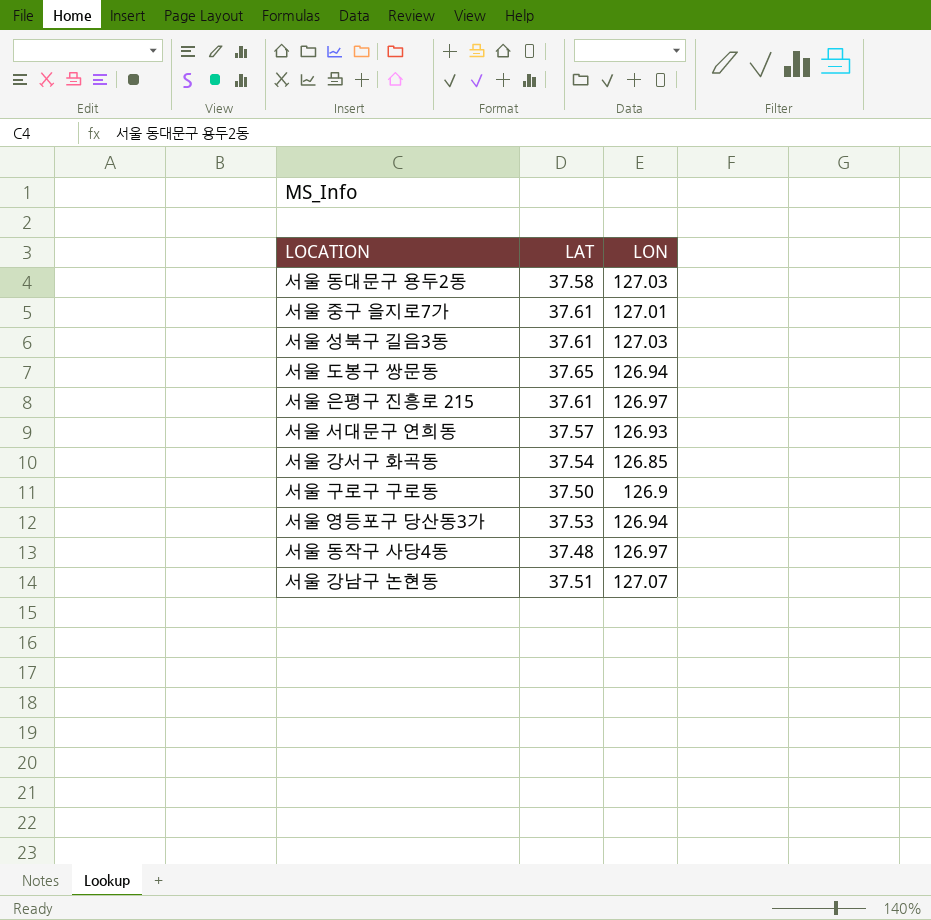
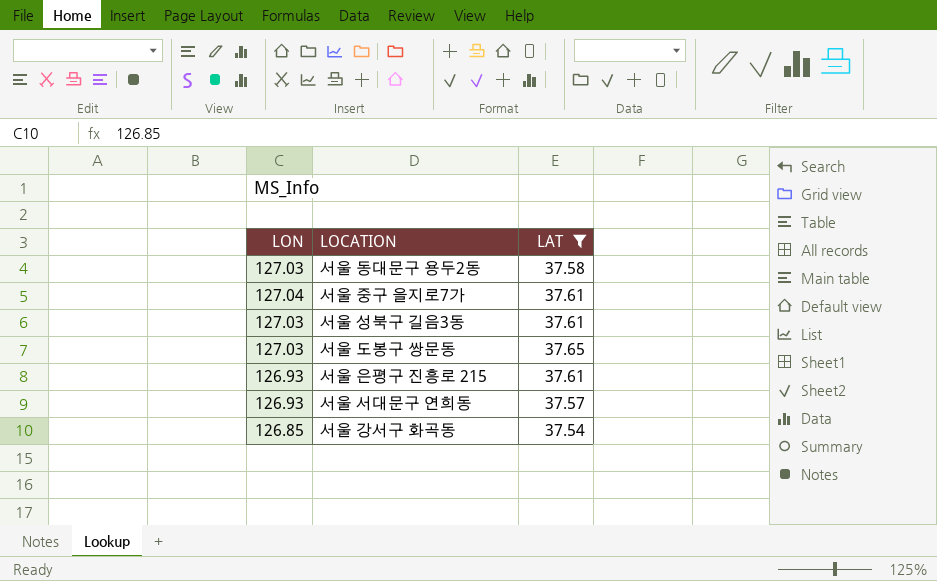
filter: none -> LAT >= 37.54
column LON | position: 3 -> 1
서울 중구 을지로7가 | LON: 127.01 -> 127.04
서울 도봉구 쌍문동 | LON: 126.94 -> 127.03
서울 은평구 진흥로 215 | LON: 126.97 -> 126.93

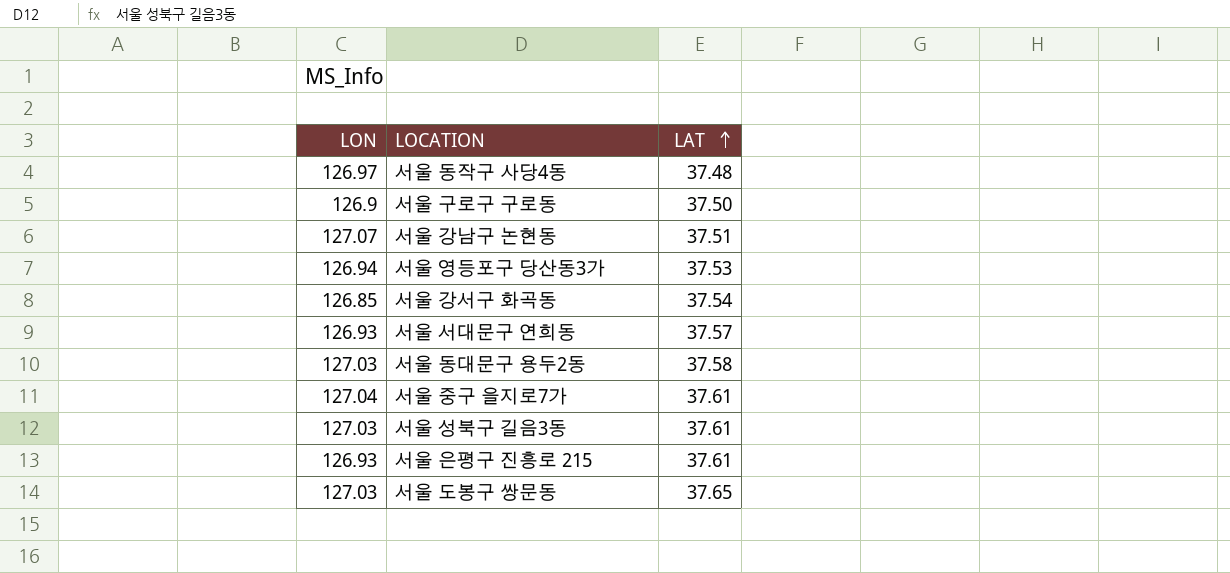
filter: LAT >= 37.54 -> none
row order: none -> LAT ascending

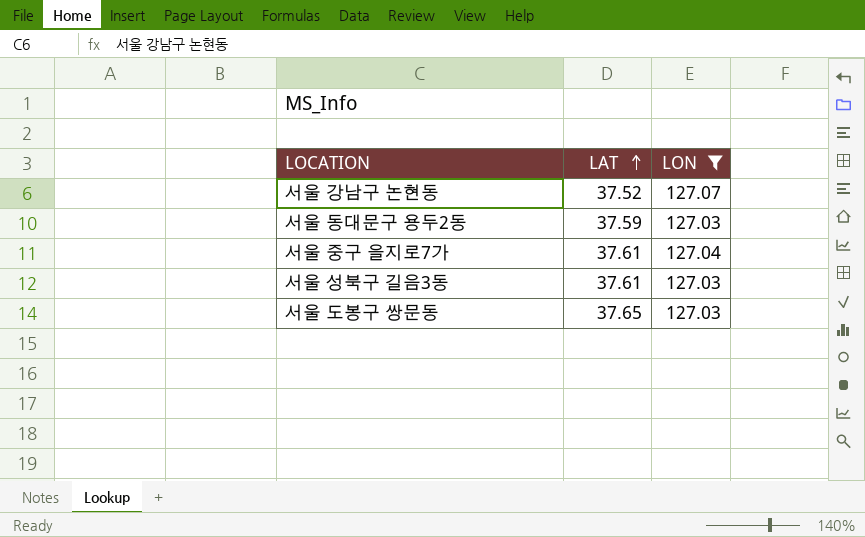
filter: none -> LON >= 127.03
column LON | position: 1 -> 3
서울 강남구 논현동 | LAT: 37.51 -> 37.52
서울 동대문구 용두2동 | LAT: 37.58 -> 37.59

